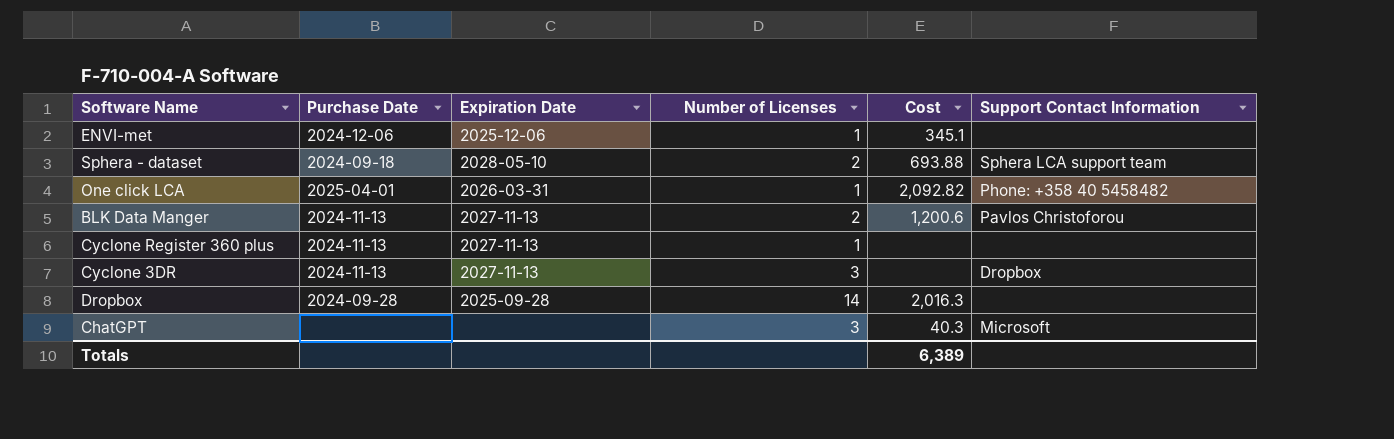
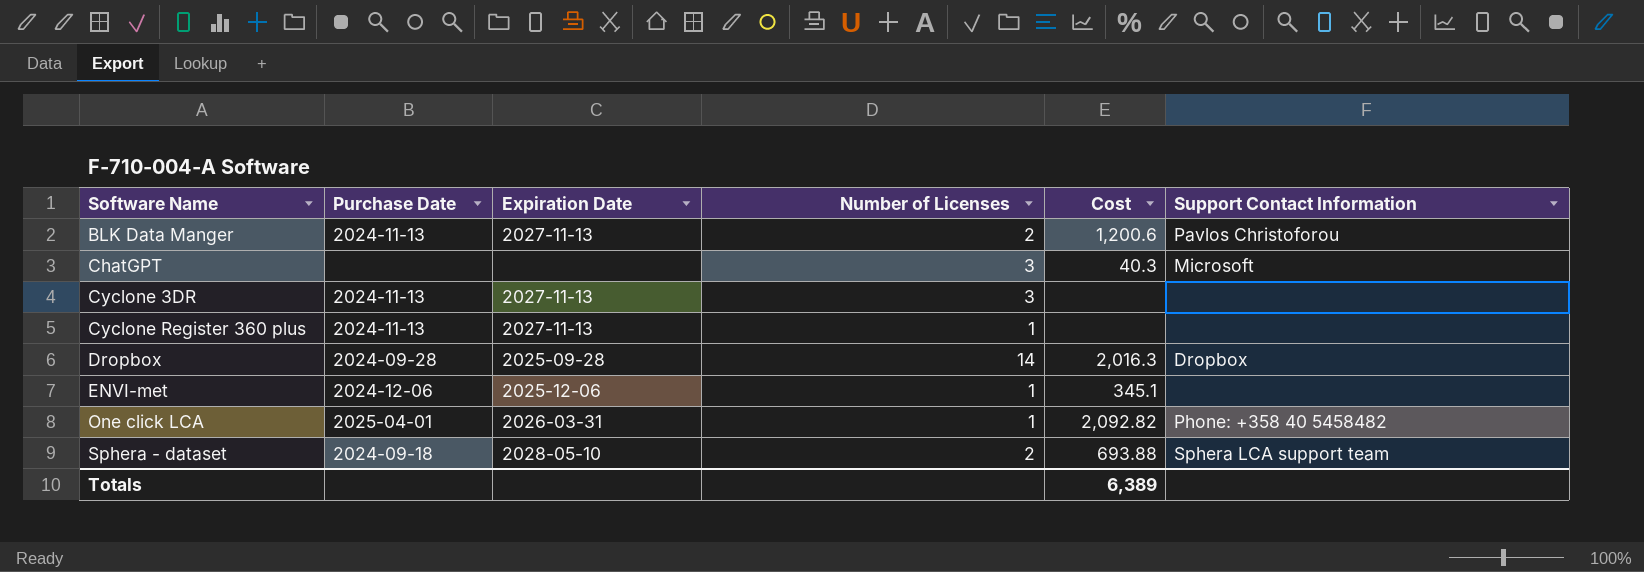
row order: none -> Software Name ascending
Cyclone 3DR | Support Contact Information: Dropbox -> none
Dropbox | Support Contact Information: none -> Dropbox

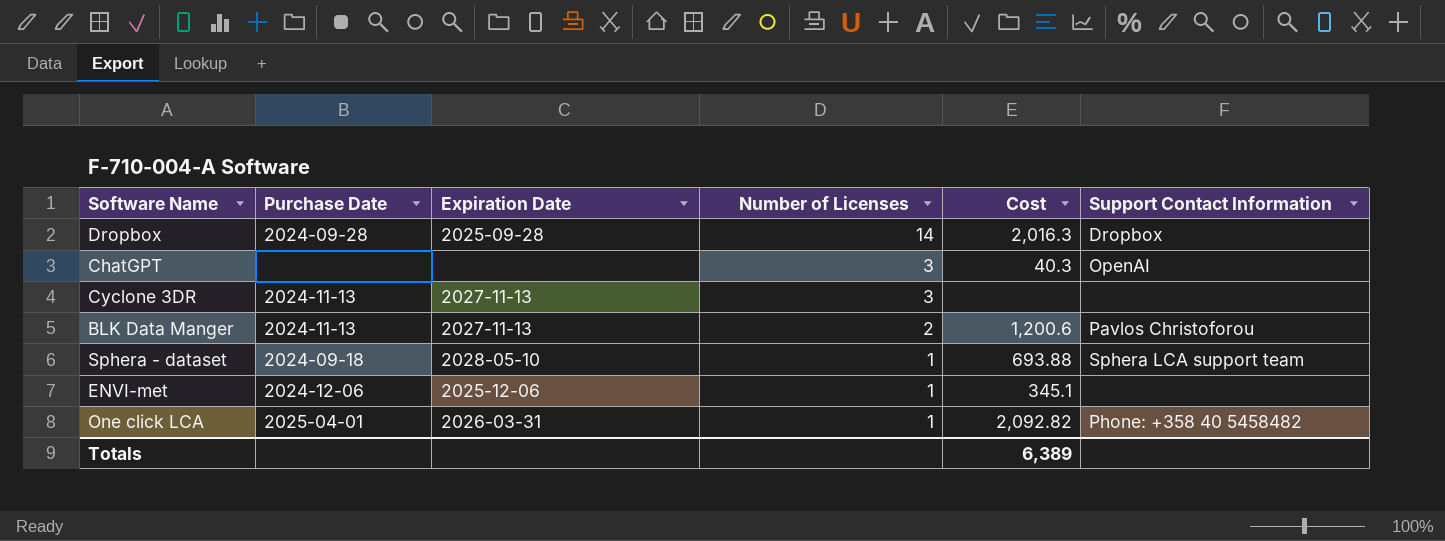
row order: Software Name ascending -> Number of Licenses descending
row Cyclone Register 360 plus: 2024-11-13 | 2027-11-13 | 1 | none | none -> none
ChatGPT | Support Contact Information: Microsoft -> OpenAI
Sphera - dataset | Number of Licenses: 2 -> 1

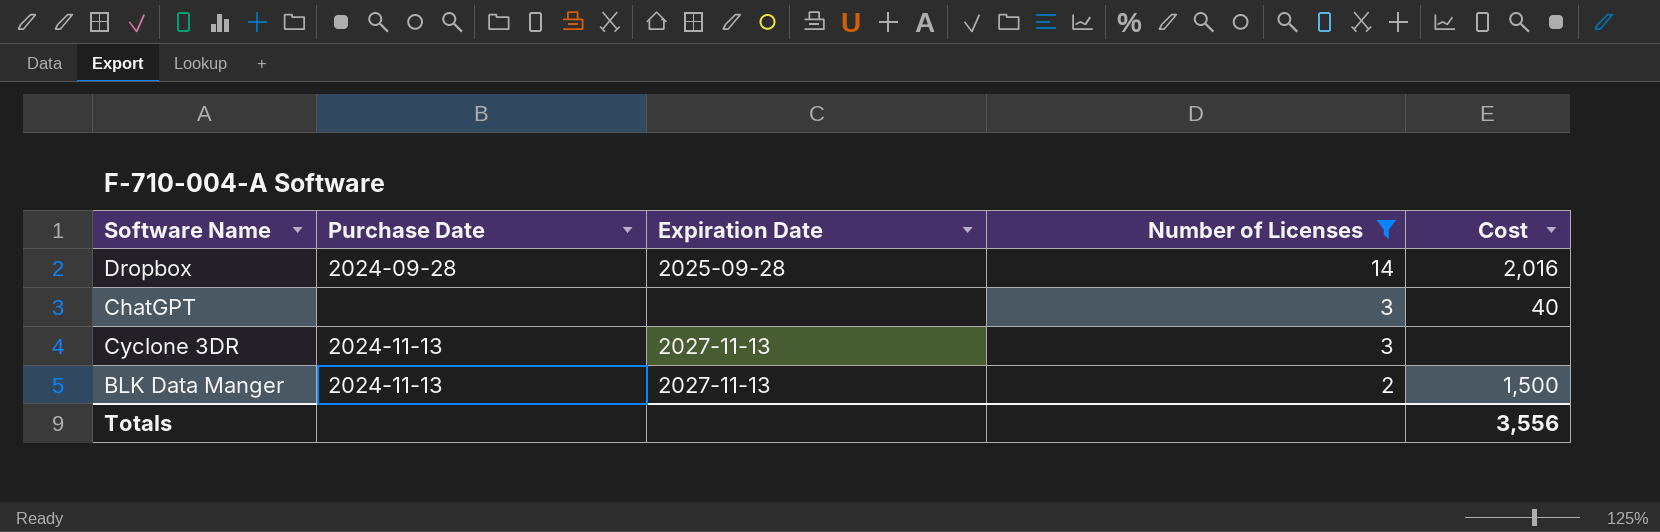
filter: none -> Number of Licenses != 1
column Support Contact Information | position: 6 -> none
Dropbox | Cost: 2,016.3 -> 2,016
ChatGPT | Cost: 40.3 -> 40
BLK Data Manger | Cost: 1,200.6 -> 1,500
Totals | Cost: 6,389 -> 3,556

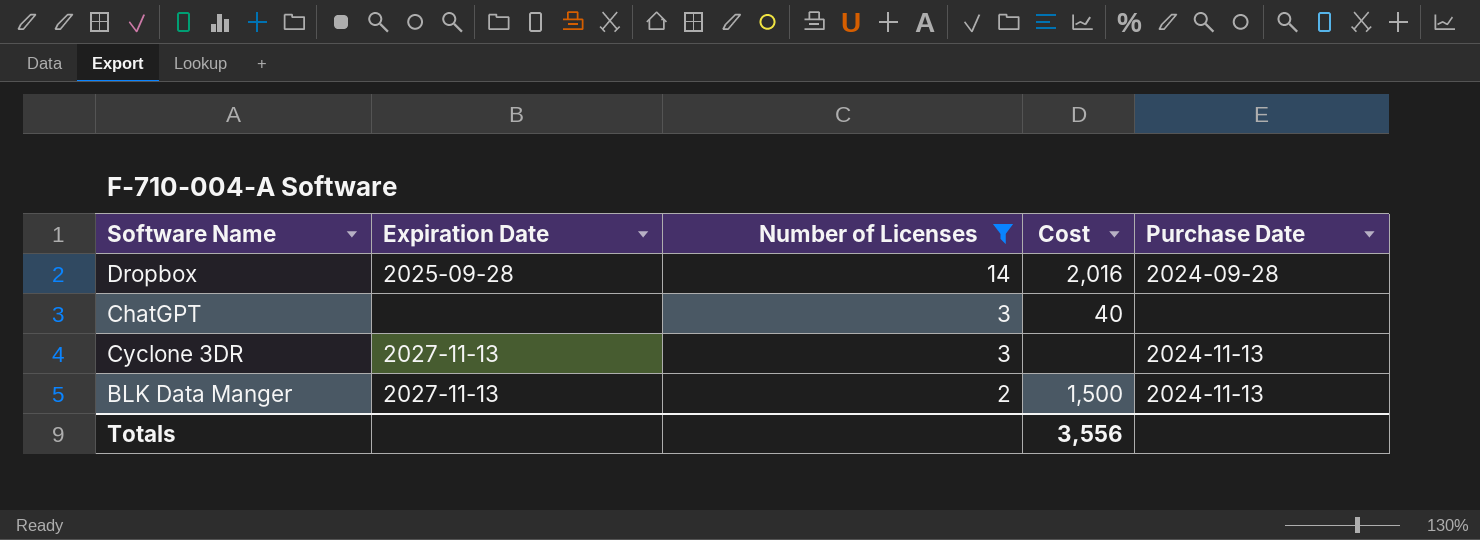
column Purchase Date | position: 2 -> 5

